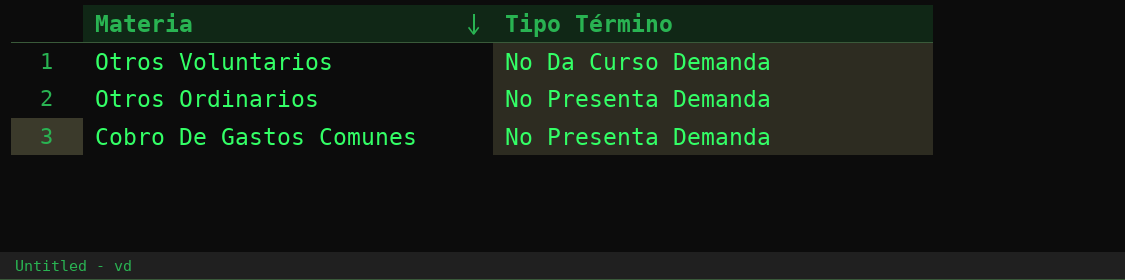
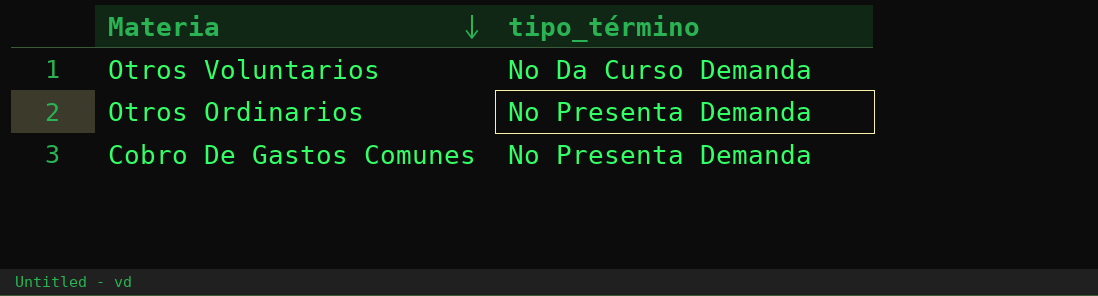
column name: Tipo Término -> tipo_término

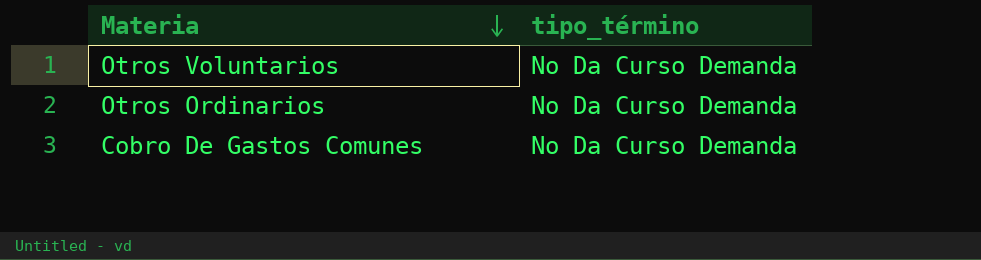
Otros Ordinarios | tipo_término: No Presenta Demanda -> No Da Curso Demanda
Cobro De Gastos Comunes | tipo_término: No Presenta Demanda -> No Da Curso Demanda

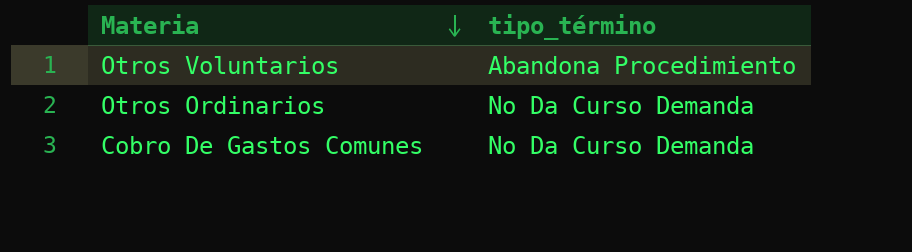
Otros Voluntarios | tipo_término: No Da Curso Demanda -> Abandona Procedimiento

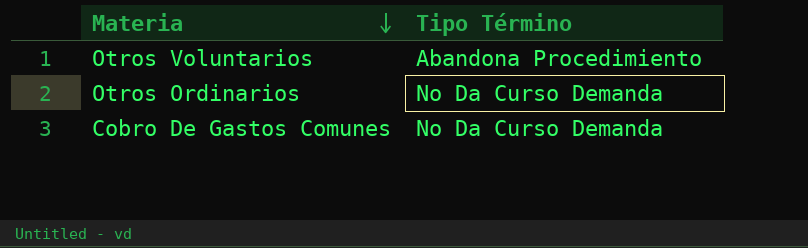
column name: tipo_término -> Tipo Término

